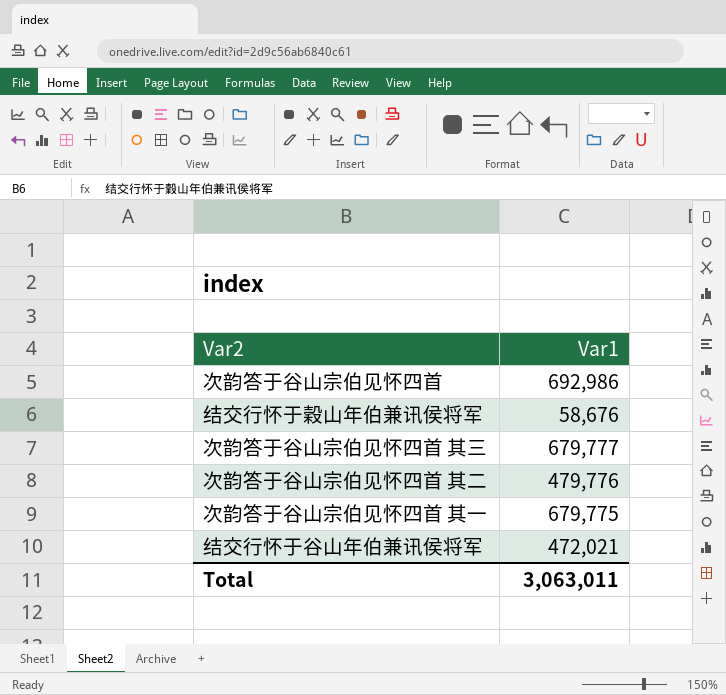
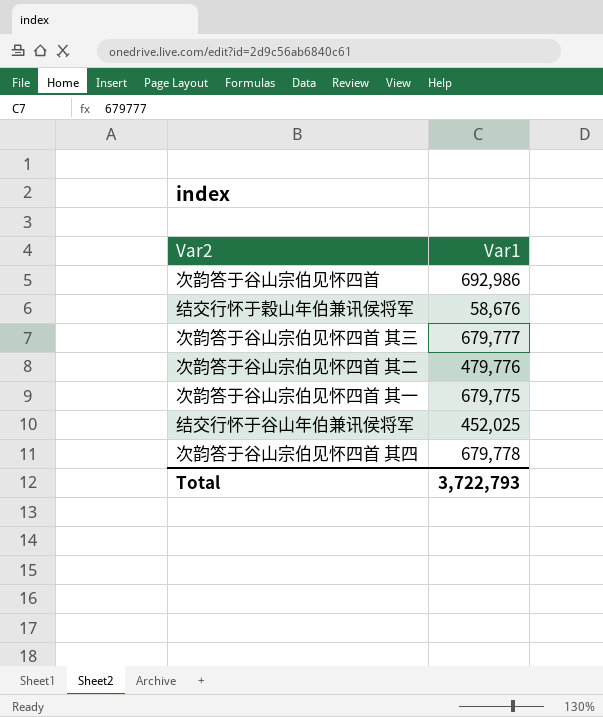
结交行怀于谷山年伯兼讯侯将军 | Var1: 472,021 -> 452,025
row 次韵答于谷山宗伯见怀四首 其四: none -> 679,778
Total | Var1: 3,063,011 -> 3,722,793

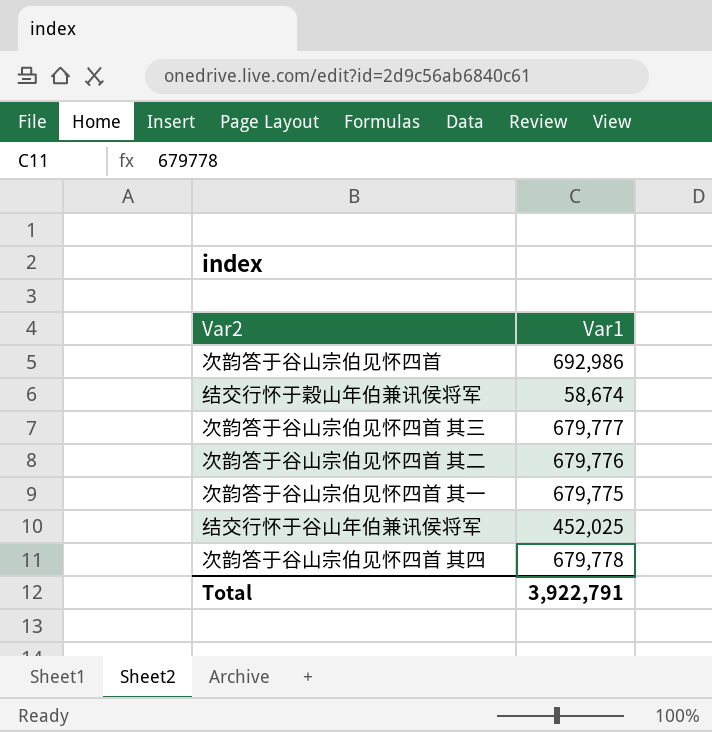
结交行怀于穀山年伯兼讯侯将军 | Var1: 58,676 -> 58,674
次韵答于谷山宗伯见怀四首 其二 | Var1: 479,776 -> 679,776
Total | Var1: 3,722,793 -> 3,922,791

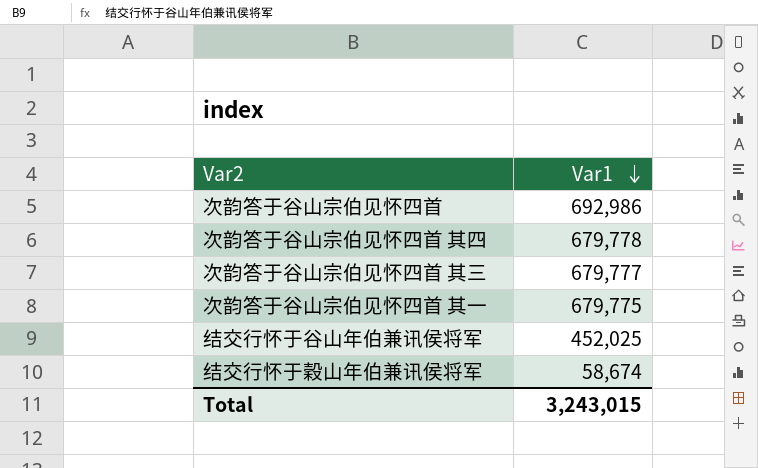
row order: none -> Var1 descending
row 次韵答于谷山宗伯见怀四首 其二: 679,776 -> none
Total | Var1: 3,922,791 -> 3,243,015

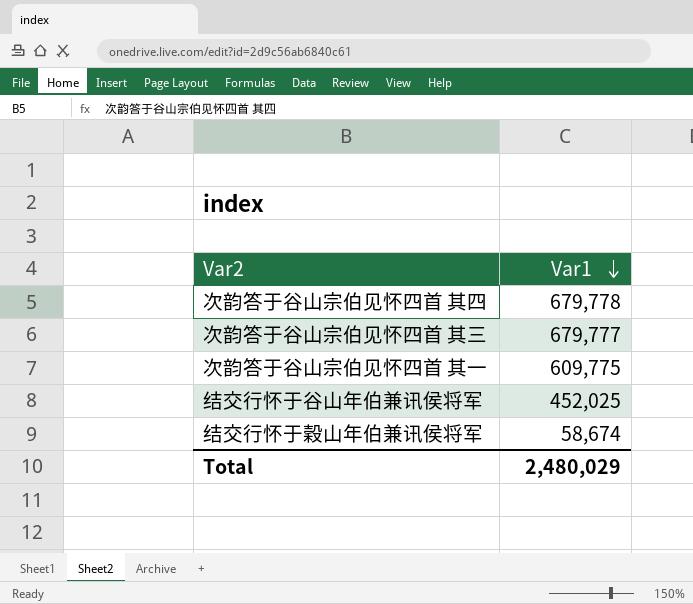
row 次韵答于谷山宗伯见怀四首: 692,986 -> none
次韵答于谷山宗伯见怀四首 其一 | Var1: 679,775 -> 609,775
Total | Var1: 3,243,015 -> 2,480,029

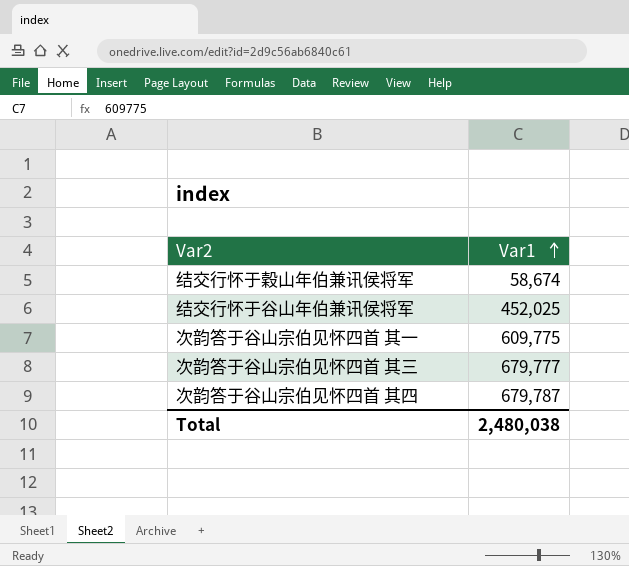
row order: Var1 descending -> Var1 ascending
次韵答于谷山宗伯见怀四首 其四 | Var1: 679,778 -> 679,787
Total | Var1: 2,480,029 -> 2,480,038

